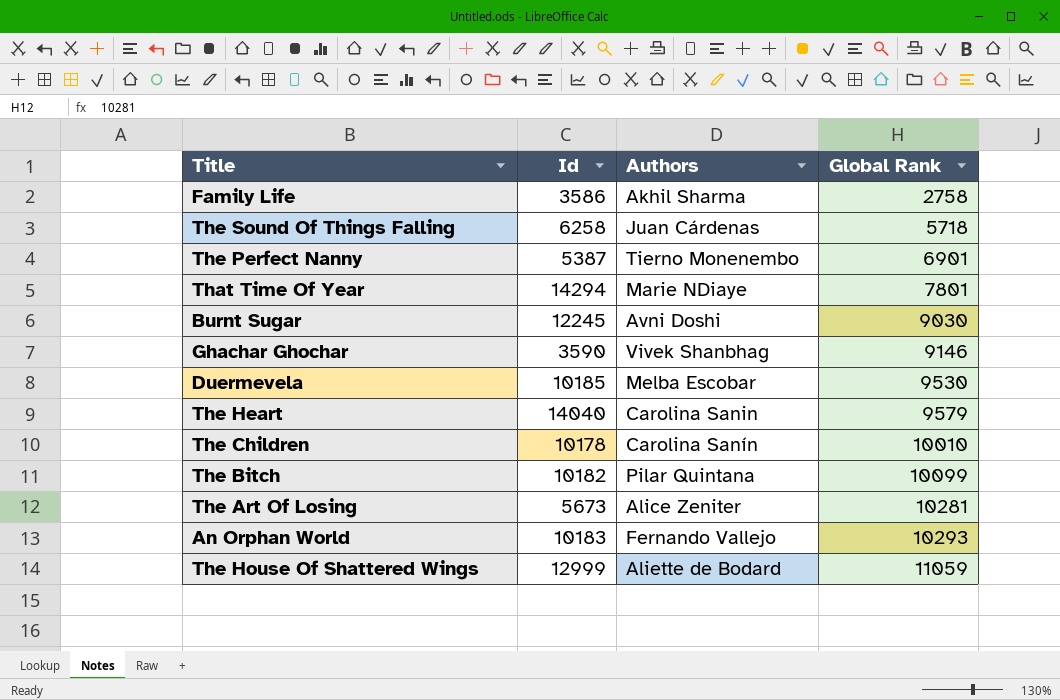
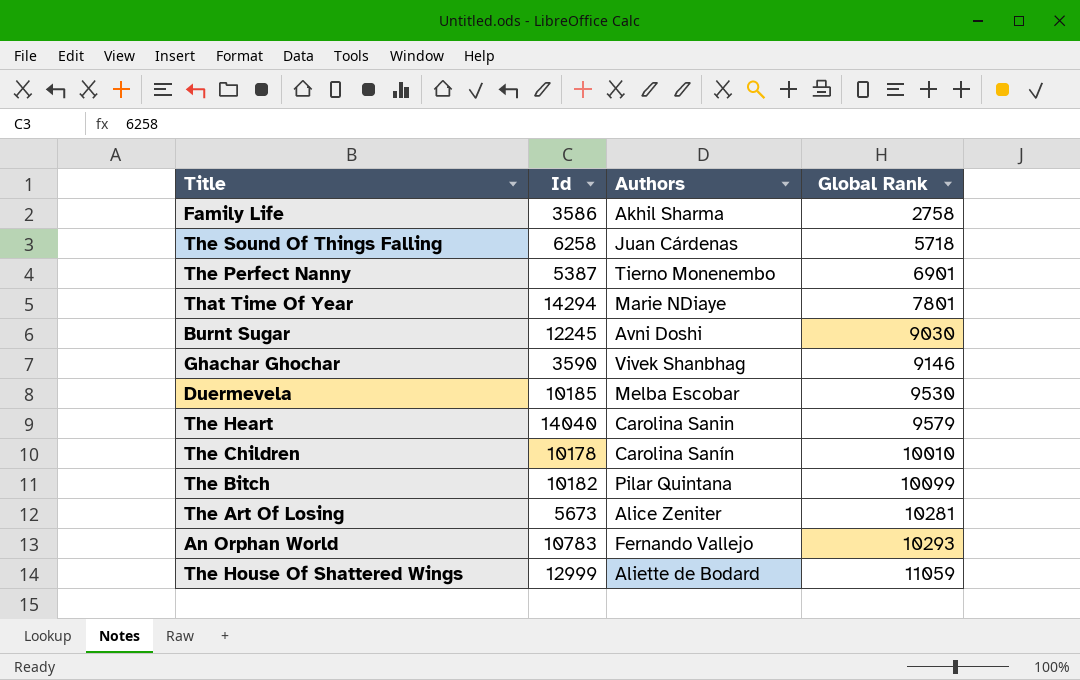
An Orphan World | Id: 10183 -> 10783

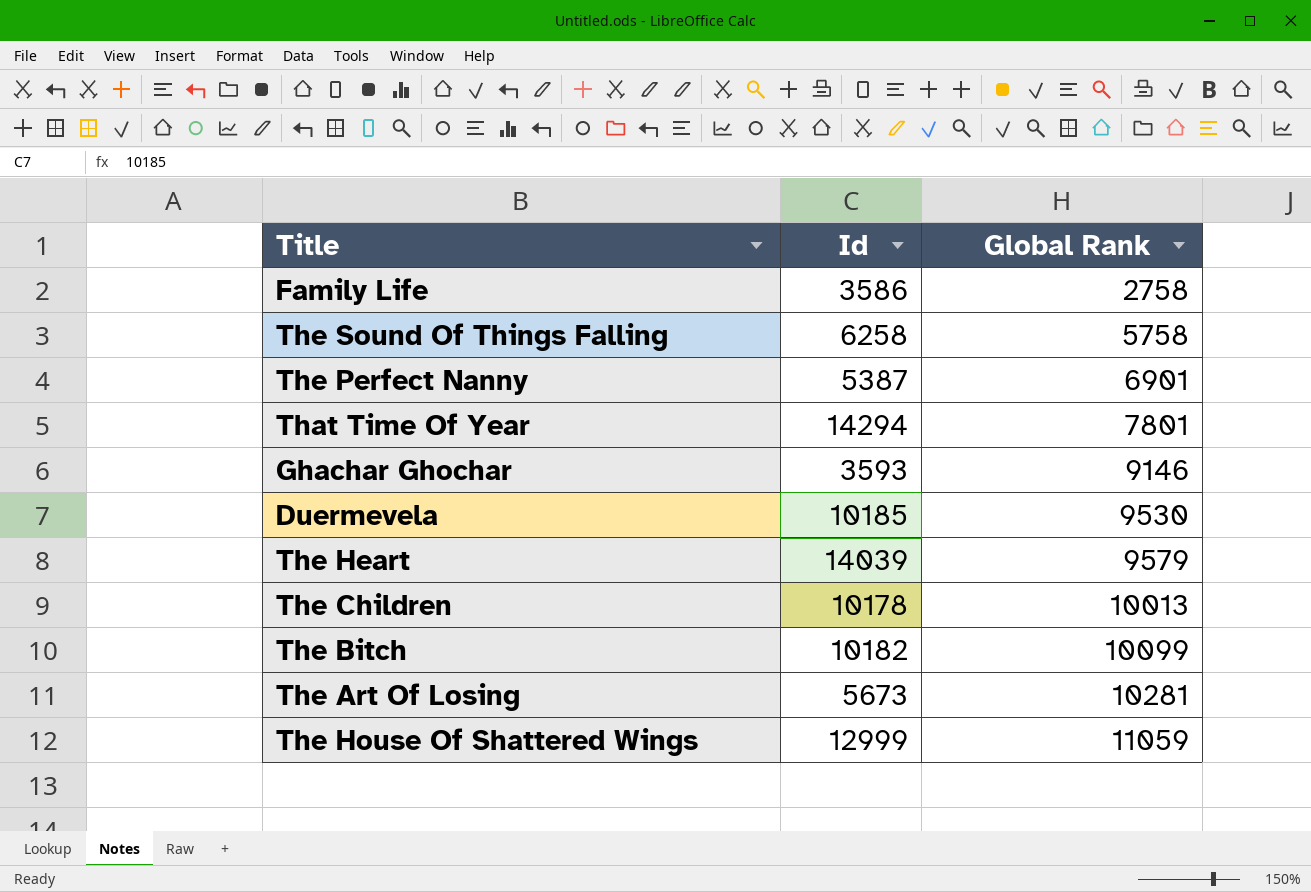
column Authors | position: 3 -> none
row Burnt Sugar: 12245 | Avni Doshi | 9030 -> none
row An Orphan World: 10783 | Fernando Vallejo | 10293 -> none
The Sound Of Things Falling | Global Rank: 5718 -> 5758
Ghachar Ghochar | Id: 3590 -> 3593
The Heart | Id: 14040 -> 14039
The Children | Global Rank: 10010 -> 10013

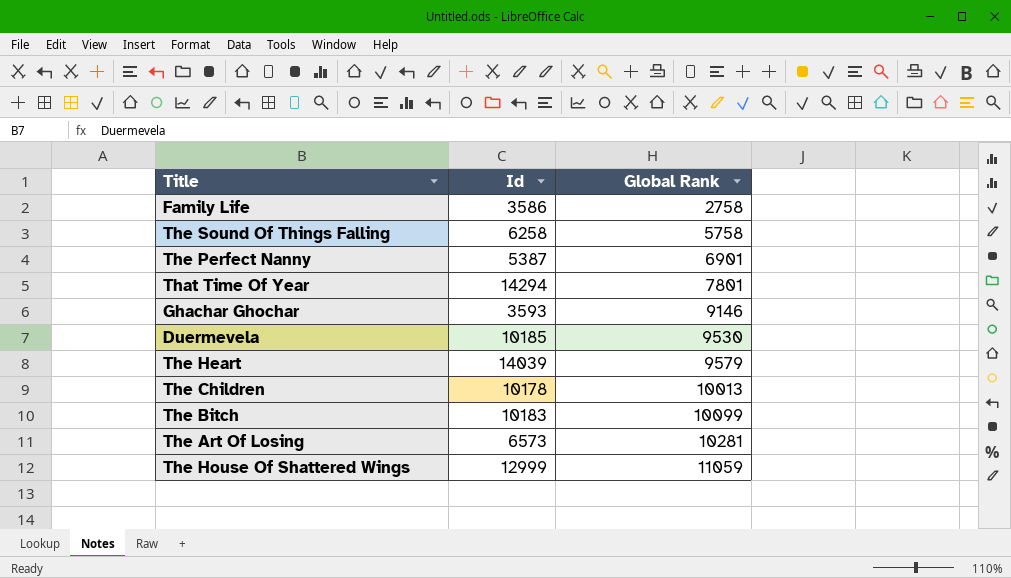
The Bitch | Id: 10182 -> 10183
The Art Of Losing | Id: 5673 -> 6573

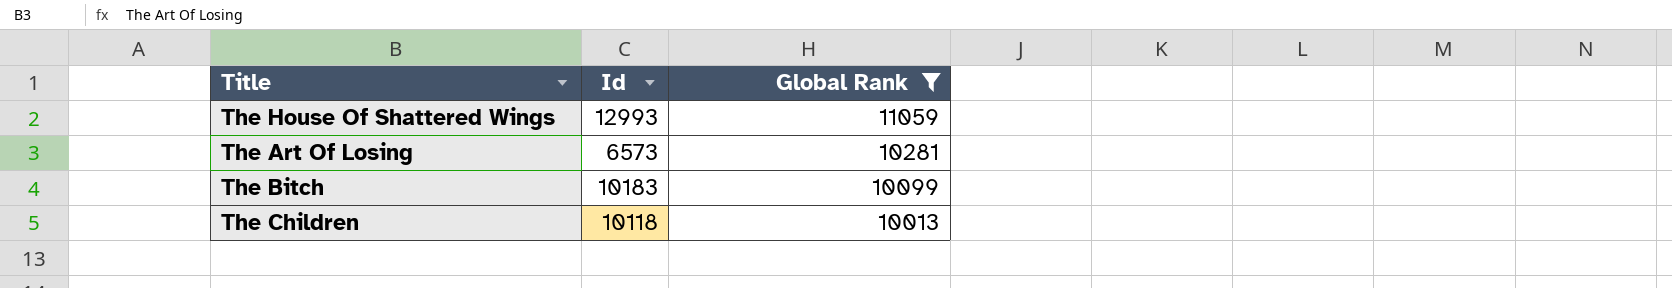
filter: none -> Global Rank >= 10013
row order: Global Rank ascending -> Global Rank descending
The House Of Shattered Wings | Id: 12999 -> 12993
The Children | Id: 10178 -> 10118

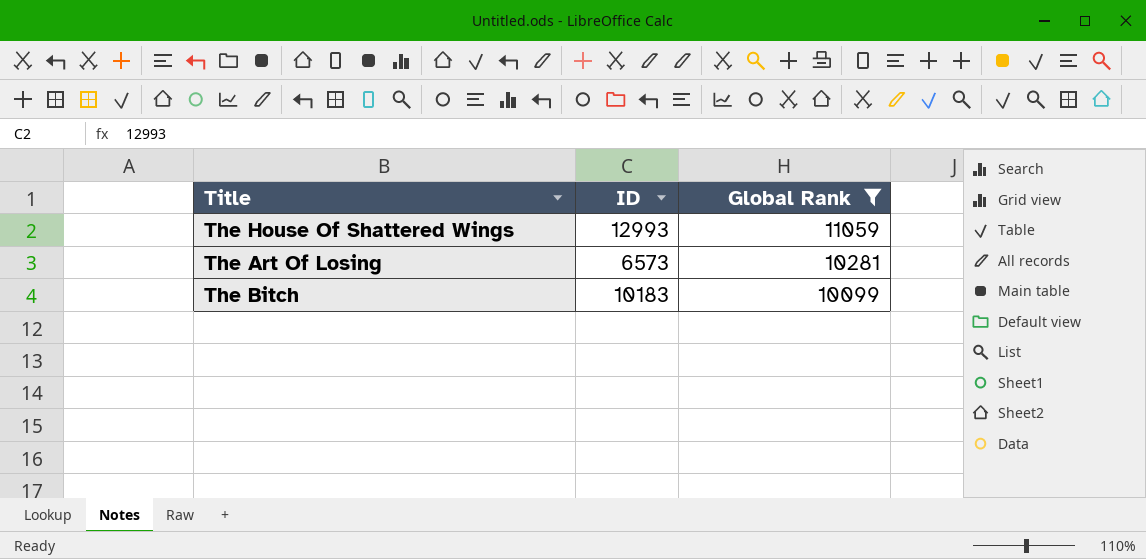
column name: Id -> ID
row The Children: 10118 | 10013 -> none

